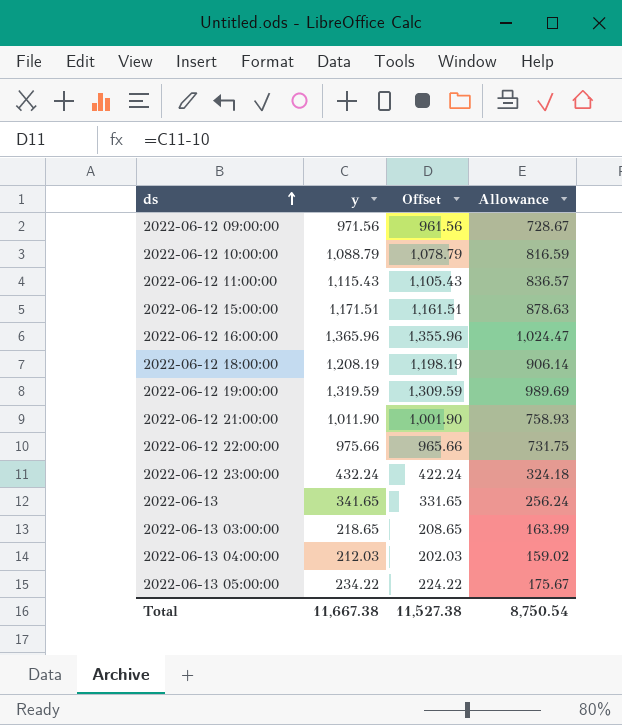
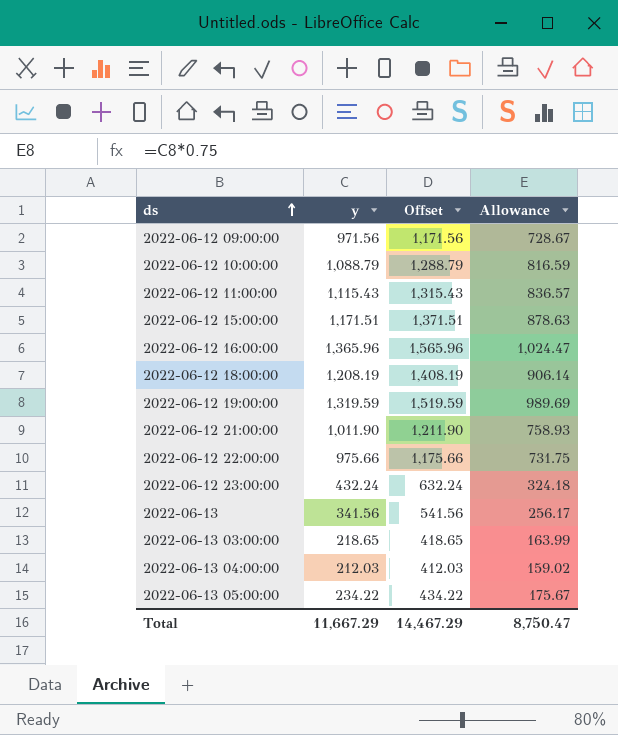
column Offset | formula: [y] - 10 -> [y] + 200
2022-06-13 | y: 341.65 -> 341.56
2022-06-13 | Allowance: 256.24 -> 256.17
Total | y: 11,667.38 -> 11,667.29
Total | Offset: 11,527.38 -> 14,467.29
Total | Allowance: 8,750.54 -> 8,750.47

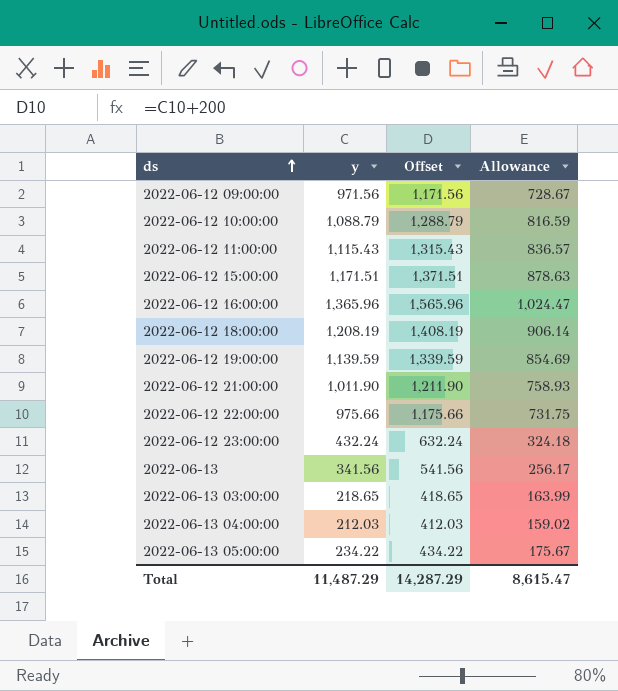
2022-06-12 19:00:00 | y: 1,319.59 -> 1,139.59
2022-06-12 19:00:00 | Offset: 1,519.59 -> 1,339.59
2022-06-12 19:00:00 | Allowance: 989.69 -> 854.69
Total | y: 11,667.29 -> 11,487.29
Total | Offset: 14,467.29 -> 14,287.29
Total | Allowance: 8,750.47 -> 8,615.47

